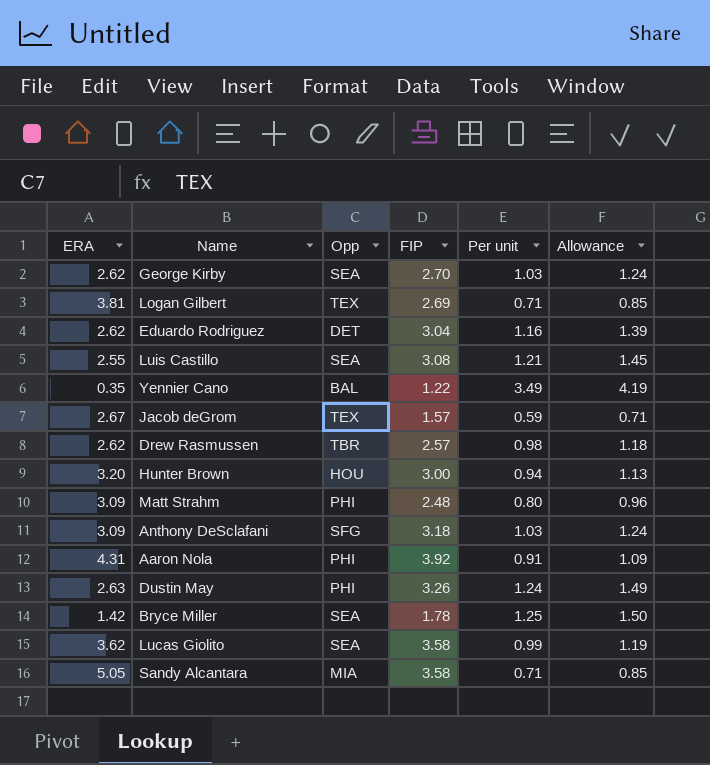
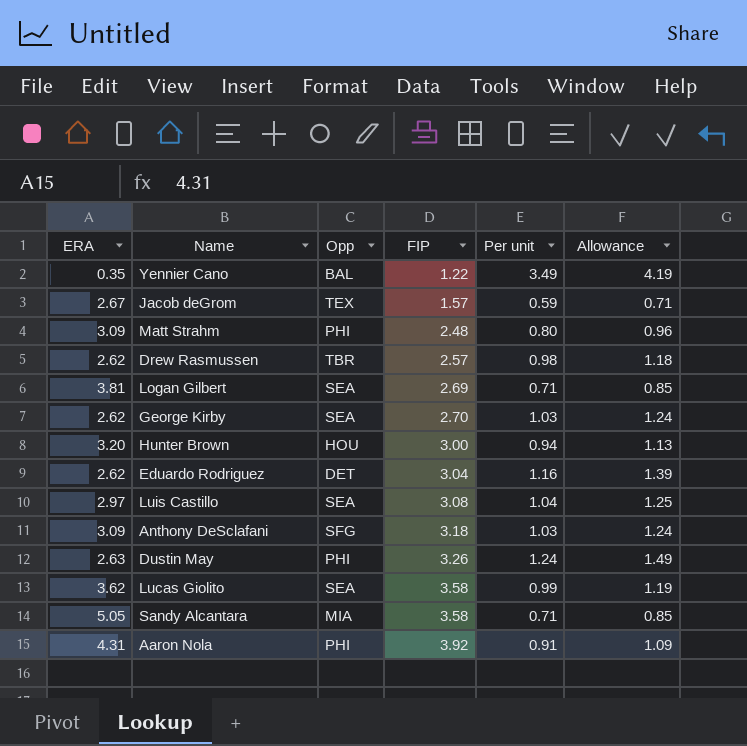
row order: none -> FIP ascending
row Bryce Miller: 1.42 | SEA | 1.78 | 1.25 | 1.50 -> none
Logan Gilbert | Opp: TEX -> SEA
Luis Castillo | ERA: 2.55 -> 2.97
Luis Castillo | Per unit: 1.21 -> 1.04
Luis Castillo | Allowance: 1.45 -> 1.25

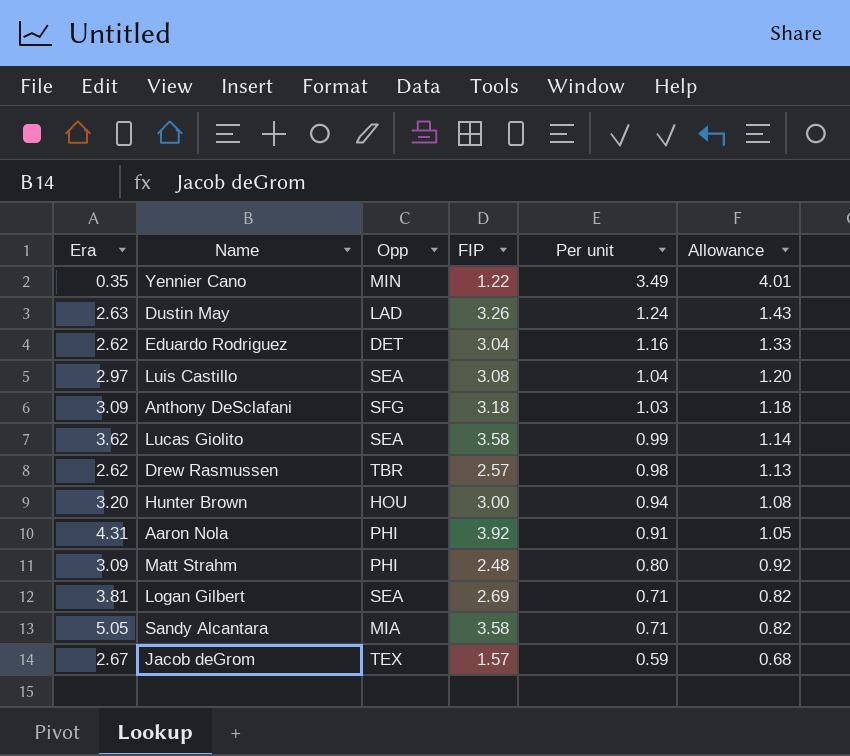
row order: FIP ascending -> Per unit descending
column name: ERA -> Era
column Allowance | formula: [Per unit] * 1.2 -> [Per unit] * 1.15
row George Kirby: 2.62 | SEA | 2.70 | 1.03 | 1.24 -> none
Yennier Cano | Opp: BAL -> MIN
Dustin May | Opp: PHI -> LAD

